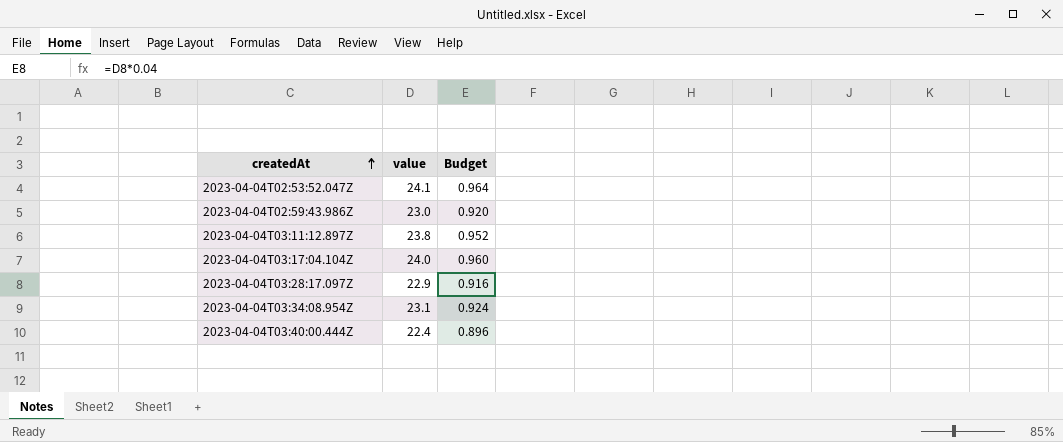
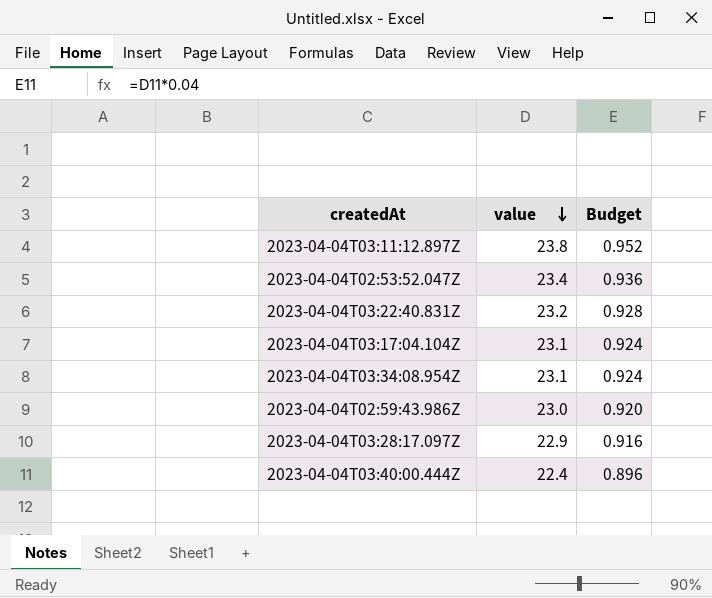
row order: createdAt ascending -> value descending
2023-04-04T02:53:52.047Z | value: 24.1 -> 23.4
2023-04-04T02:53:52.047Z | Budget: 0.964 -> 0.936
row 2023-04-04T03:22:40.831Z: none -> 23.2 | 0.928
2023-04-04T03:17:04.104Z | value: 24.0 -> 23.1
2023-04-04T03:17:04.104Z | Budget: 0.960 -> 0.924

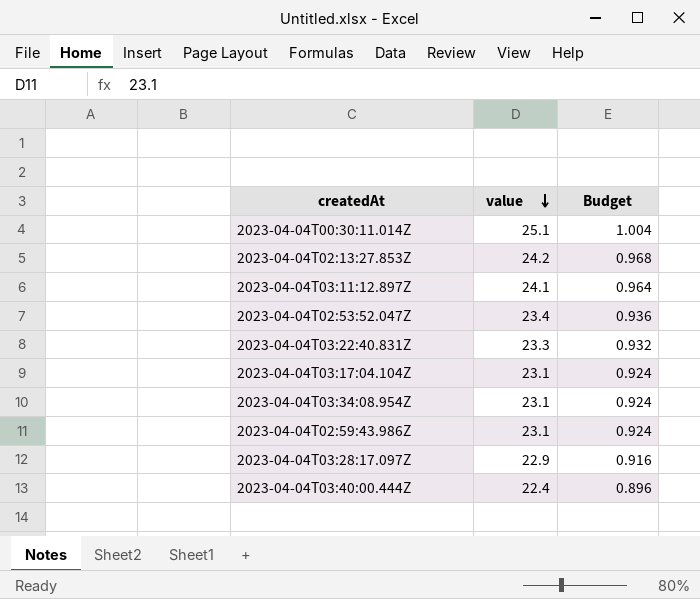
row 2023-04-04T00:30:11.014Z: none -> 25.1 | 1.004
row 2023-04-04T02:13:27.853Z: none -> 24.2 | 0.968
2023-04-04T03:11:12.897Z | value: 23.8 -> 24.1
2023-04-04T03:11:12.897Z | Budget: 0.952 -> 0.964
2023-04-04T03:22:40.831Z | value: 23.2 -> 23.3
2023-04-04T03:22:40.831Z | Budget: 0.928 -> 0.932
2023-04-04T02:59:43.986Z | value: 23.0 -> 23.1
2023-04-04T02:59:43.986Z | Budget: 0.920 -> 0.924

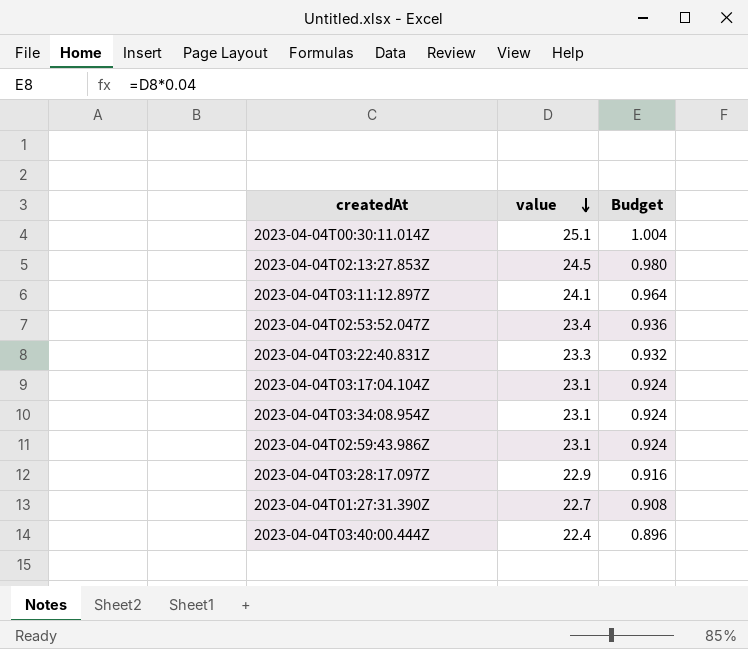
2023-04-04T02:13:27.853Z | value: 24.2 -> 24.5
2023-04-04T02:13:27.853Z | Budget: 0.968 -> 0.980
row 2023-04-04T01:27:31.390Z: none -> 22.7 | 0.908

